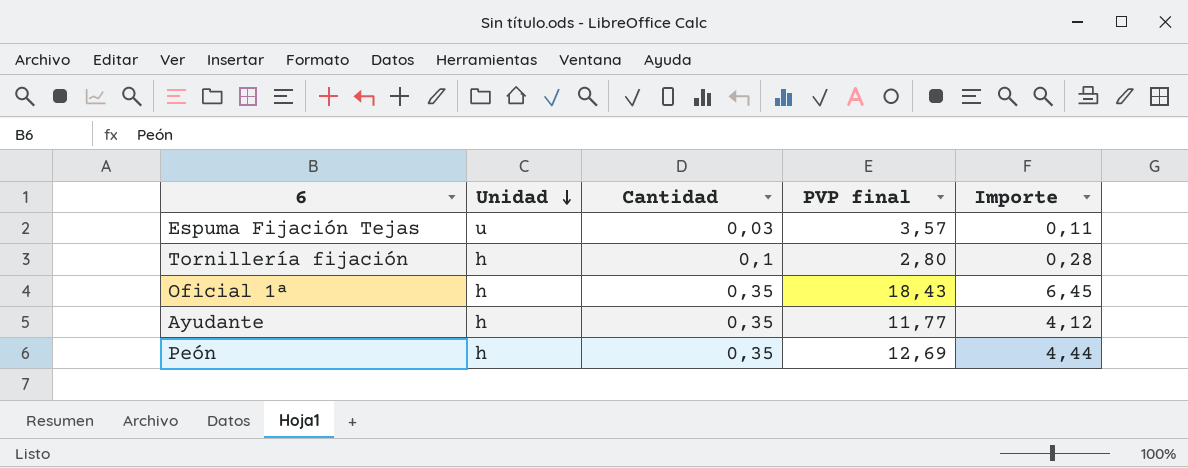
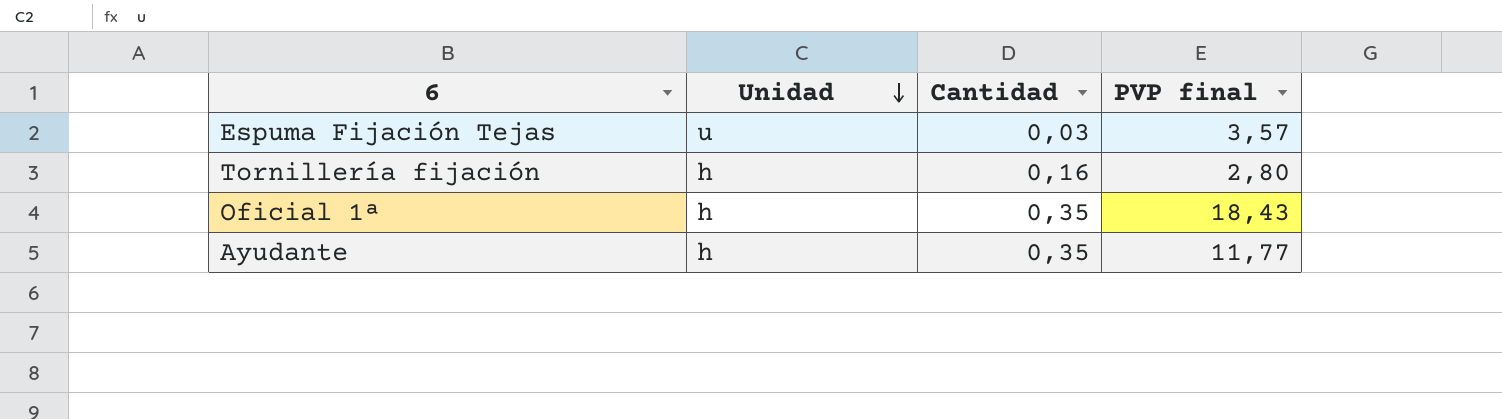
column Importe | formula: [Cantidad] * [PVP final] -> none
row Peón: h | 0,35 | 12,69 | 4,44 -> none
Tornillería fijación | Cantidad: 0,1 -> 0,16

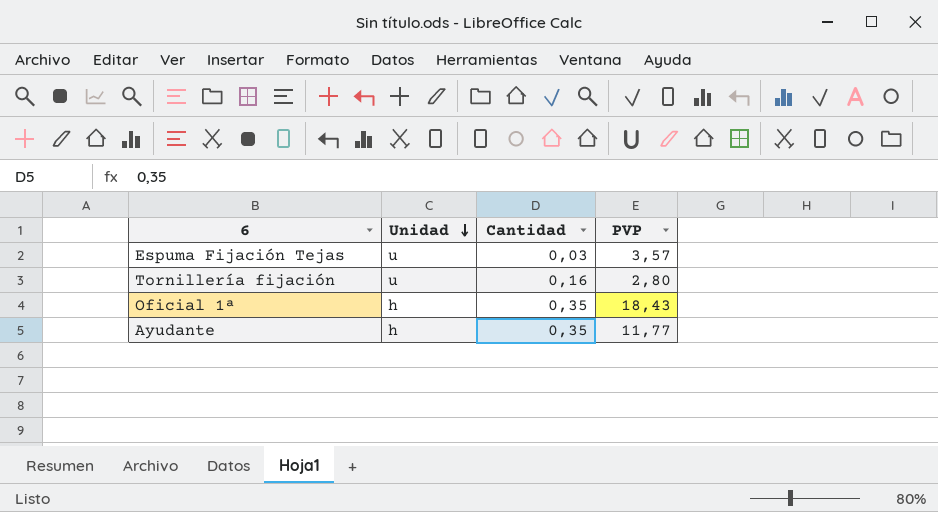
column name: PVP final -> PVP
Tornillería fijación | Unidad: h -> u

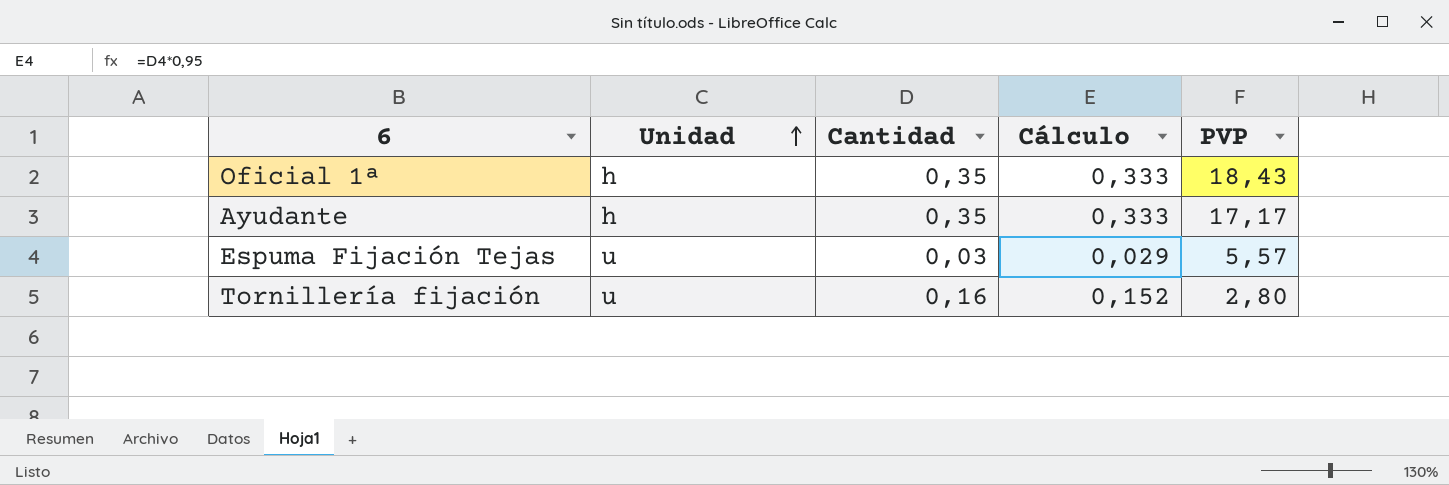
row order: Unidad descending -> Unidad ascending
column Cálculo | formula: none -> [Cantidad] * 0,95
Ayudante | PVP: 11,77 -> 17,17
Espuma Fijación Tejas | PVP: 3,57 -> 5,57

